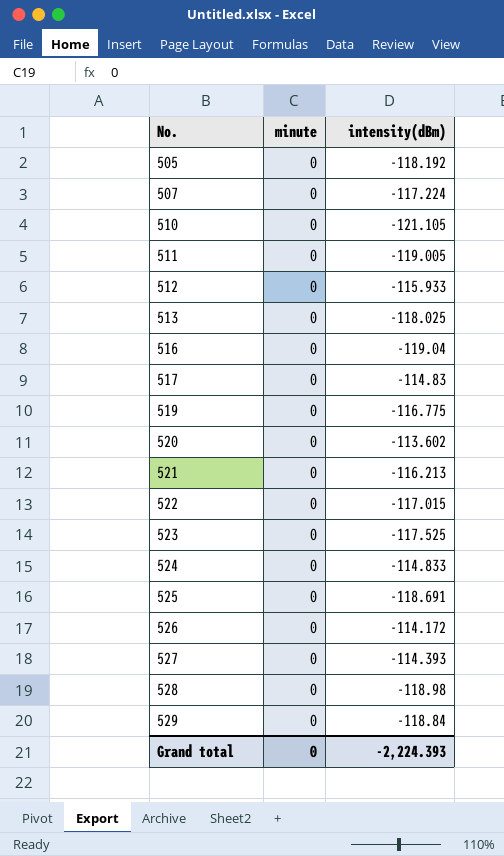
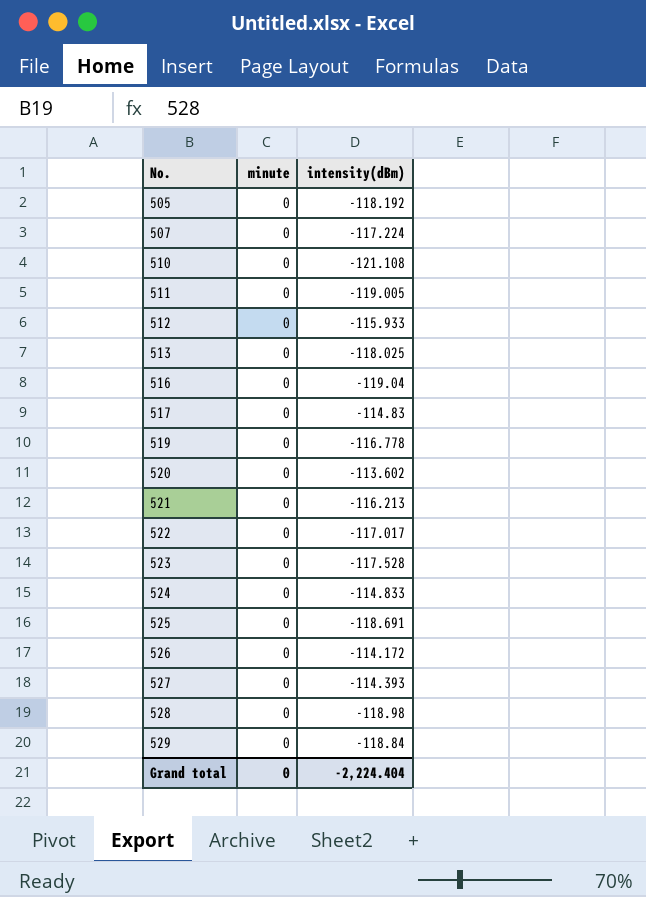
510 | intensity(dBm): -121.105 -> -121.108
519 | intensity(dBm): -116.775 -> -116.778
522 | intensity(dBm): -117.015 -> -117.017
523 | intensity(dBm): -117.525 -> -117.528
Grand total | intensity(dBm): -2,224.393 -> -2,224.404

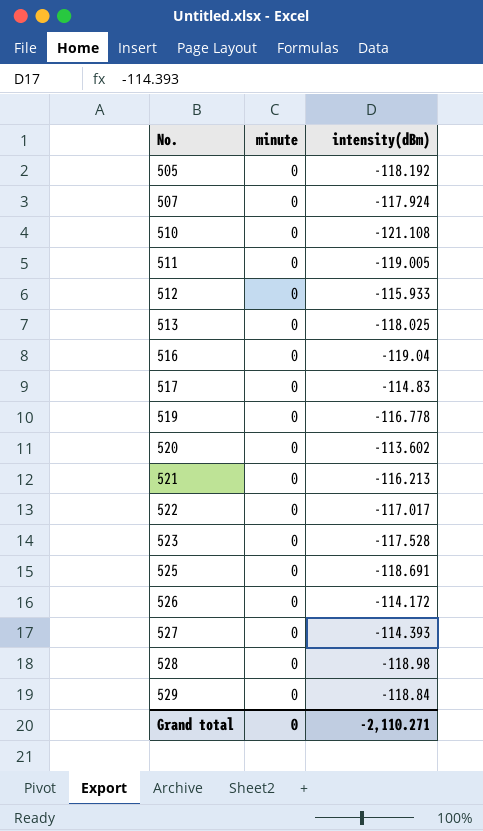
row 524: 0 | -114.833 -> none
507 | intensity(dBm): -117.224 -> -117.924
Grand total | intensity(dBm): -2,224.404 -> -2,110.271

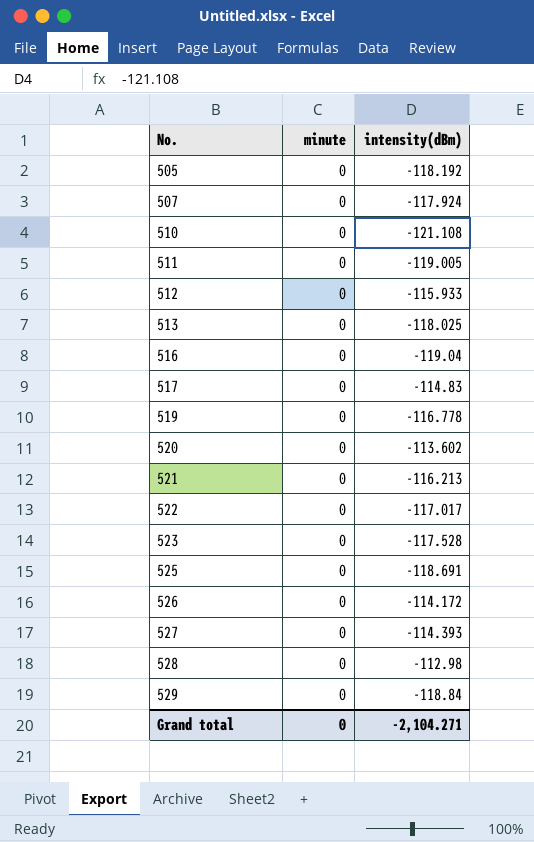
528 | intensity(dBm): -118.98 -> -112.98
Grand total | intensity(dBm): -2,110.271 -> -2,104.271

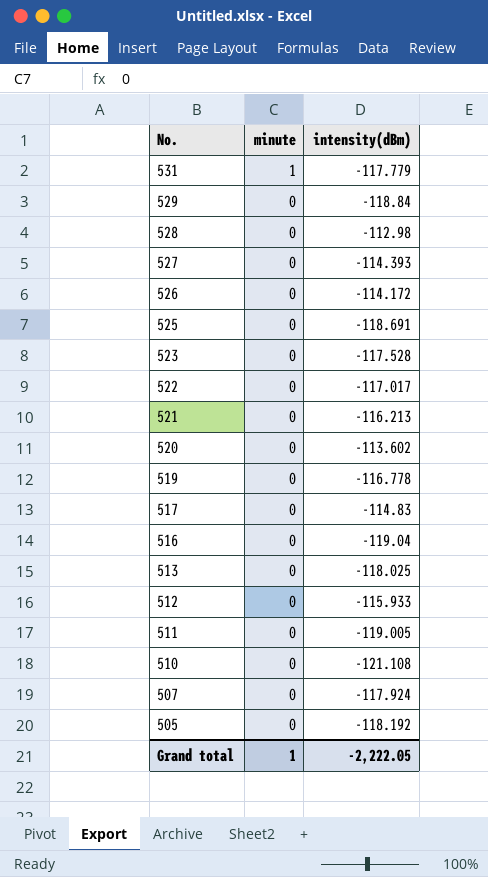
row order: No. ascending -> No. descending
row 531: none -> 1 | -117.779
Grand total | minute: 0 -> 1
Grand total | intensity(dBm): -2,104.271 -> -2,222.05

